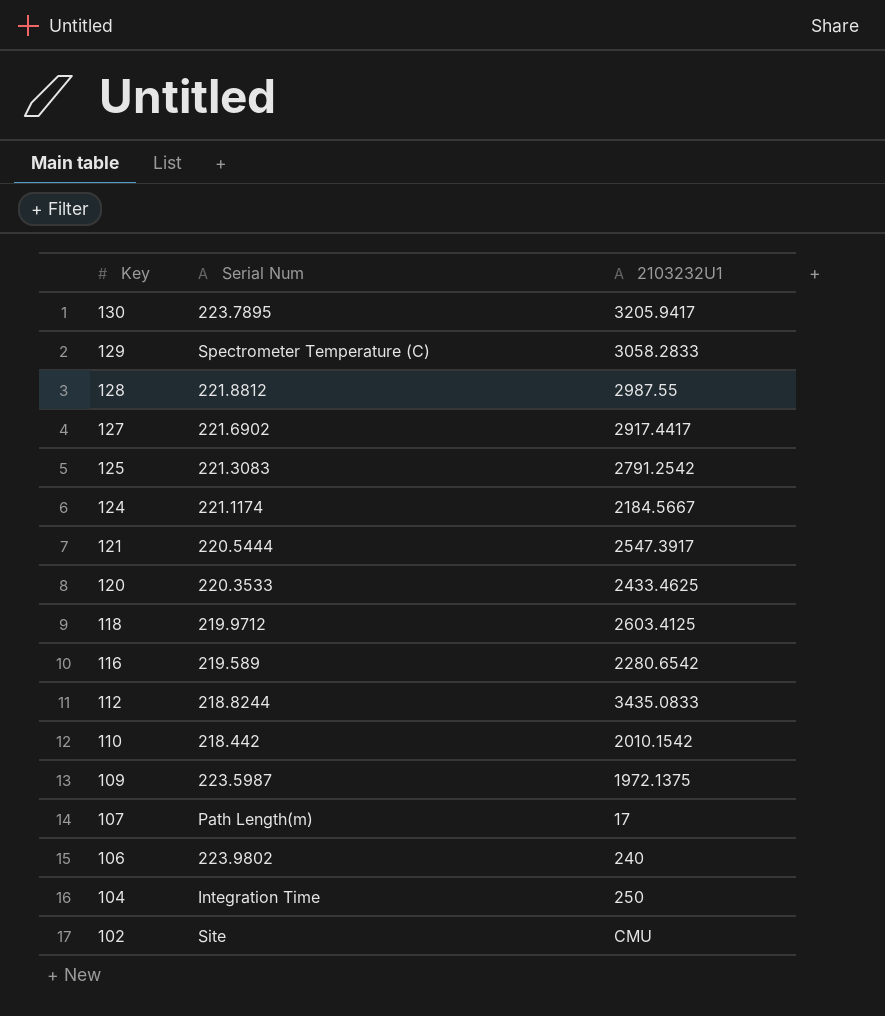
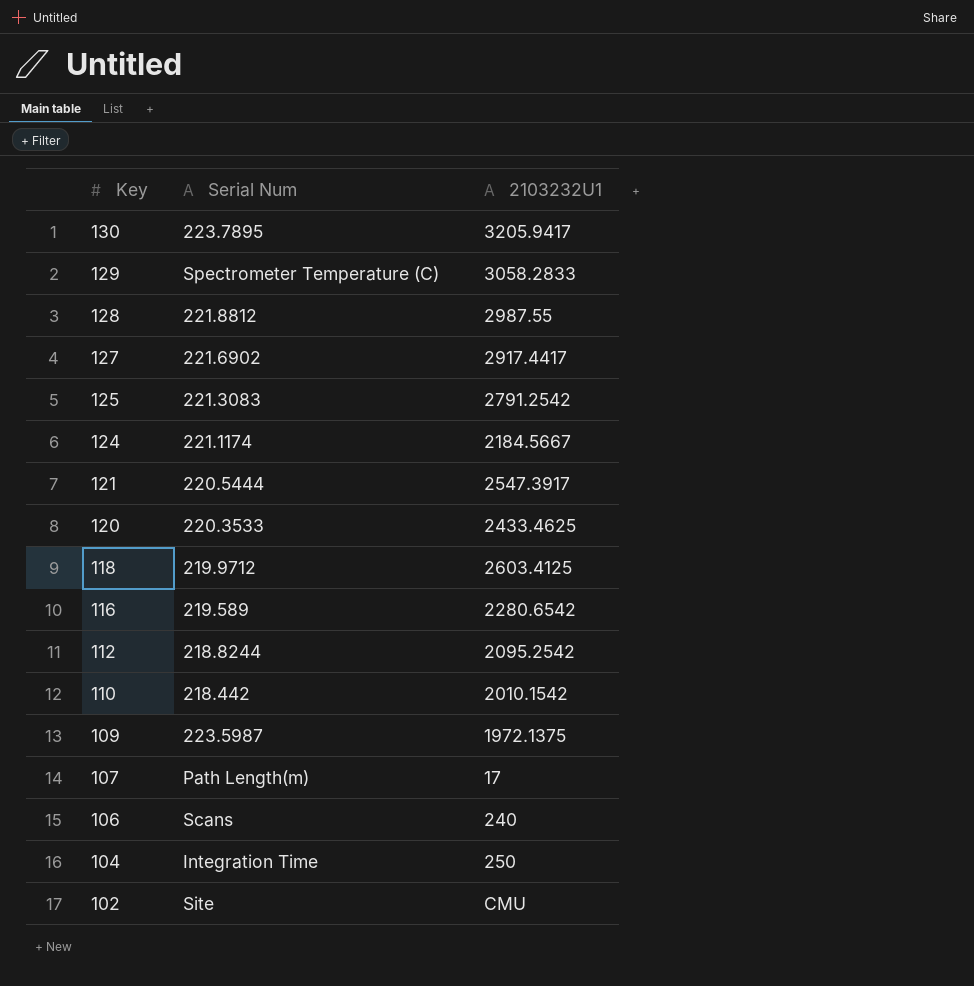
112 | 2103232U1: 3435.0833 -> 2095.2542
106 | Serial Num: 223.9802 -> Scans

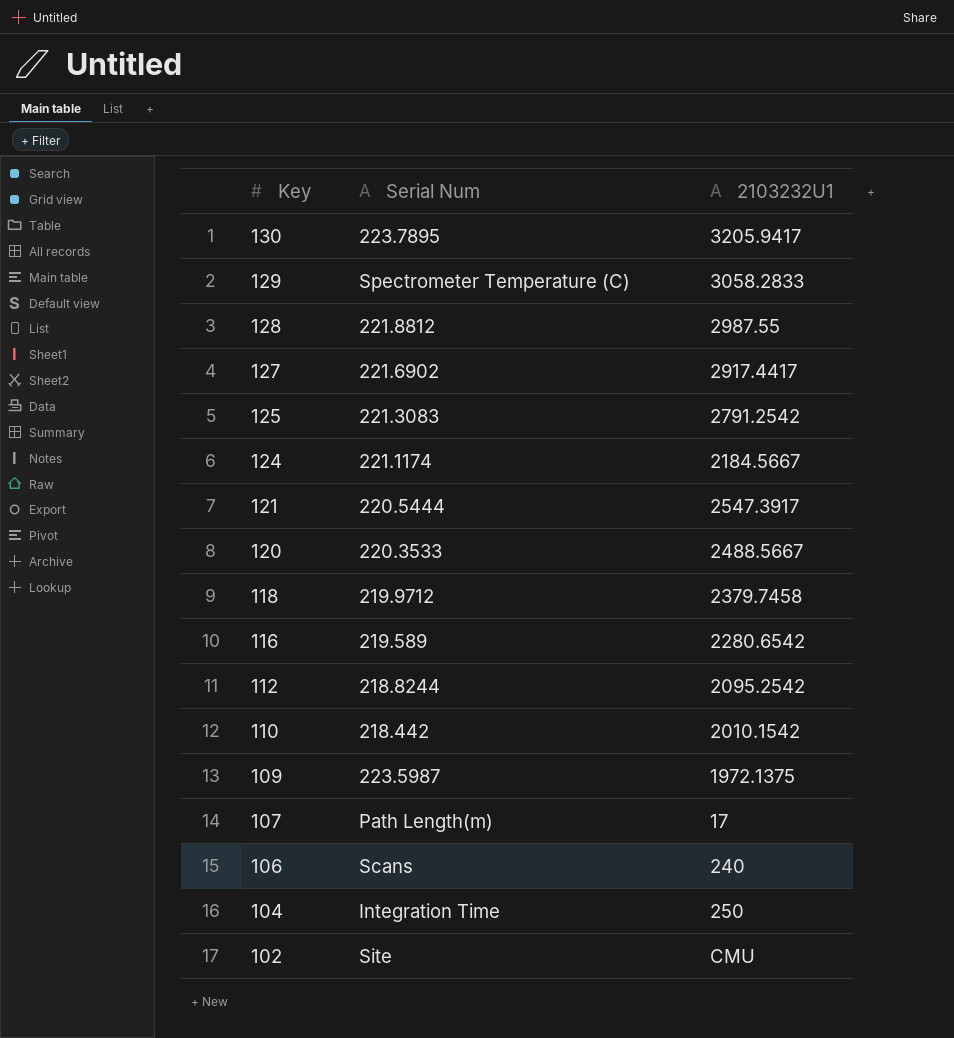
120 | 2103232U1: 2433.4625 -> 2488.5667
118 | 2103232U1: 2603.4125 -> 2379.7458

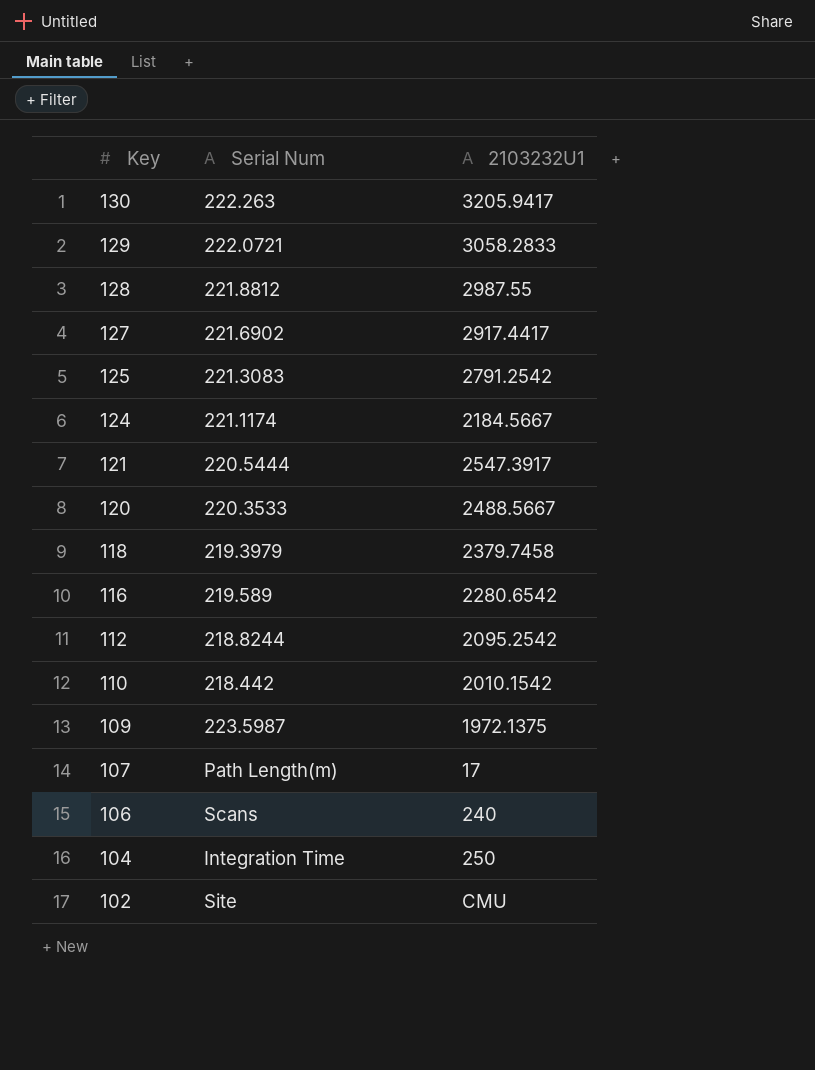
130 | Serial Num: 223.7895 -> 222.263
129 | Serial Num: Spectrometer Temperature (C) -> 222.0721
118 | Serial Num: 219.9712 -> 219.3979

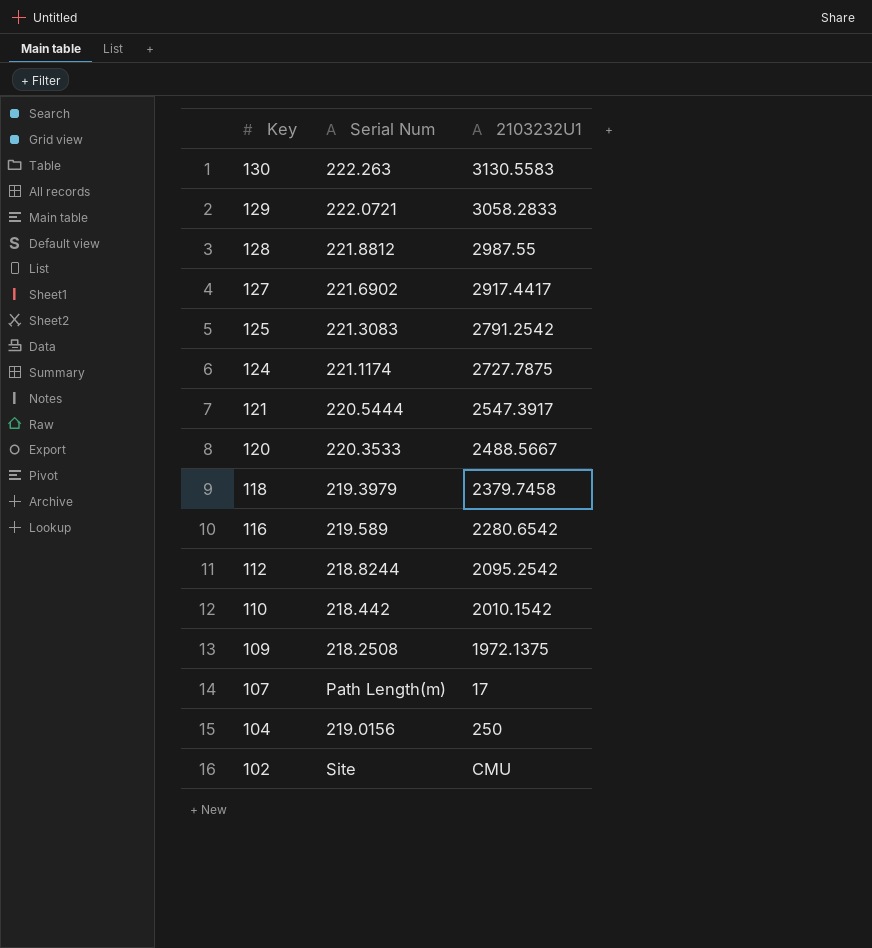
row 106: Scans | 240 -> none
130 | 2103232U1: 3205.9417 -> 3130.5583
124 | 2103232U1: 2184.5667 -> 2727.7875
109 | Serial Num: 223.5987 -> 218.2508
104 | Serial Num: Integration Time -> 219.0156

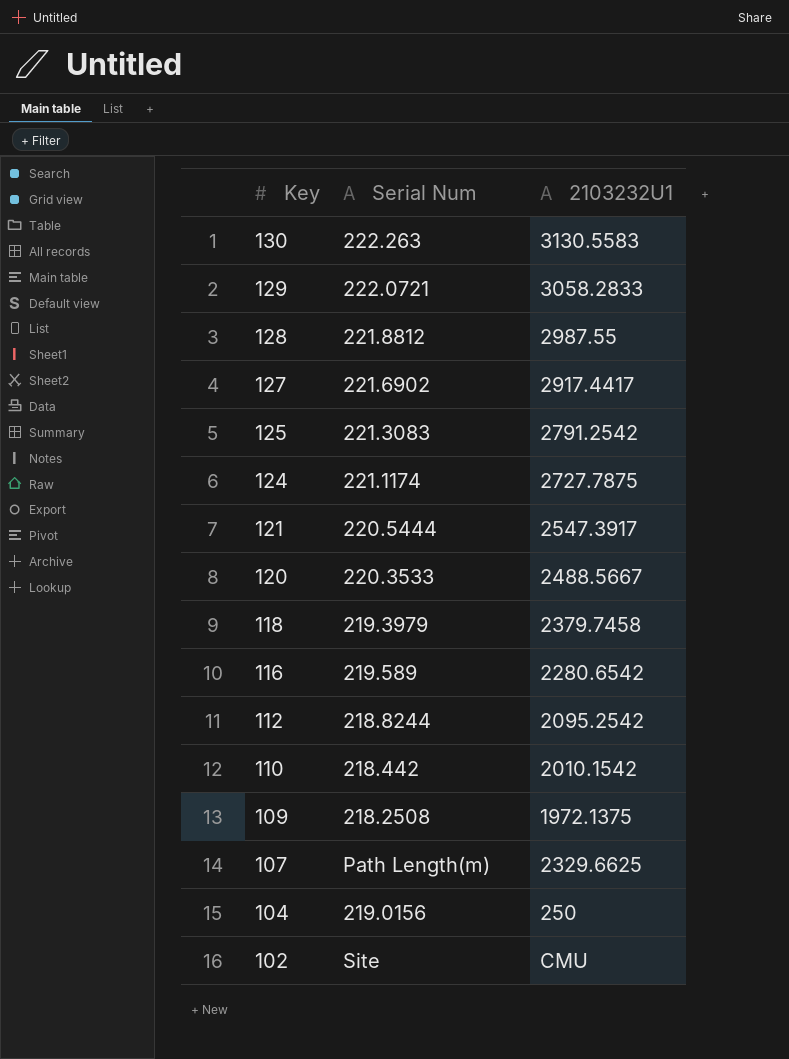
107 | 2103232U1: 17 -> 2329.6625

